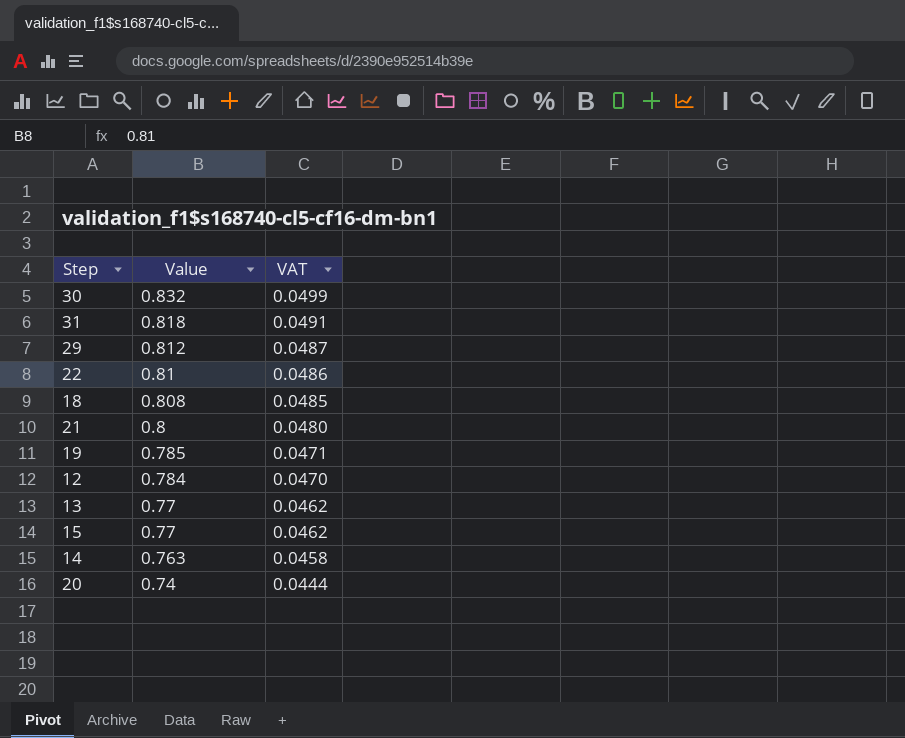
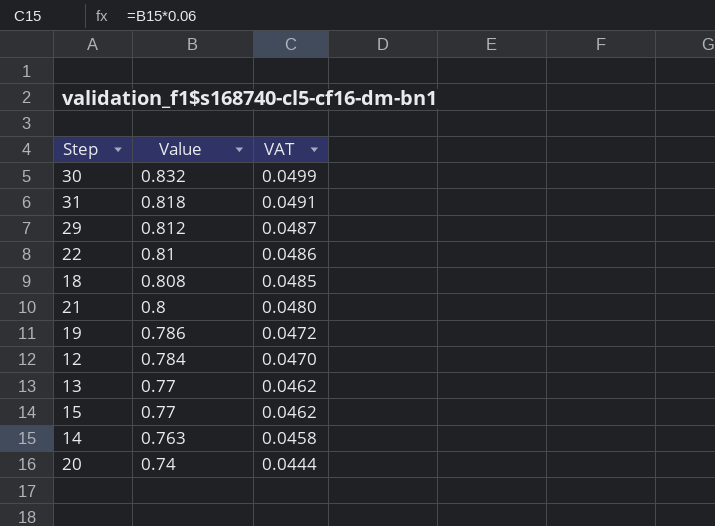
19 | Value: 0.785 -> 0.786
19 | VAT: 0.0471 -> 0.0472

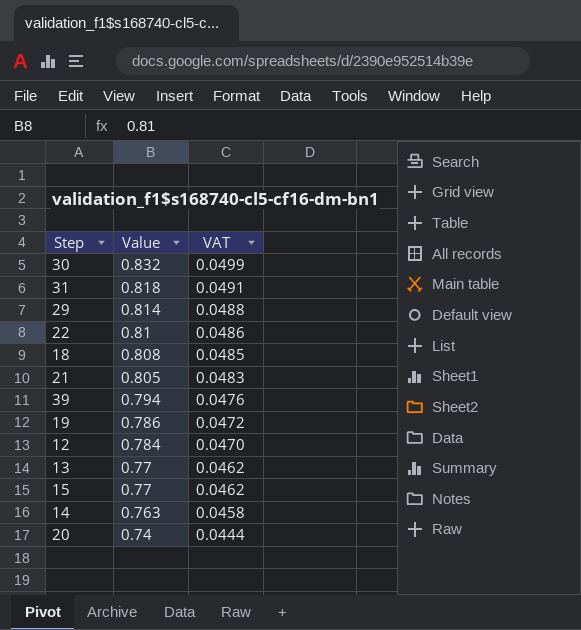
29 | Value: 0.812 -> 0.814
29 | VAT: 0.0487 -> 0.0488
21 | Value: 0.8 -> 0.805
21 | VAT: 0.0480 -> 0.0483
row 39: none -> 0.794 | 0.0476

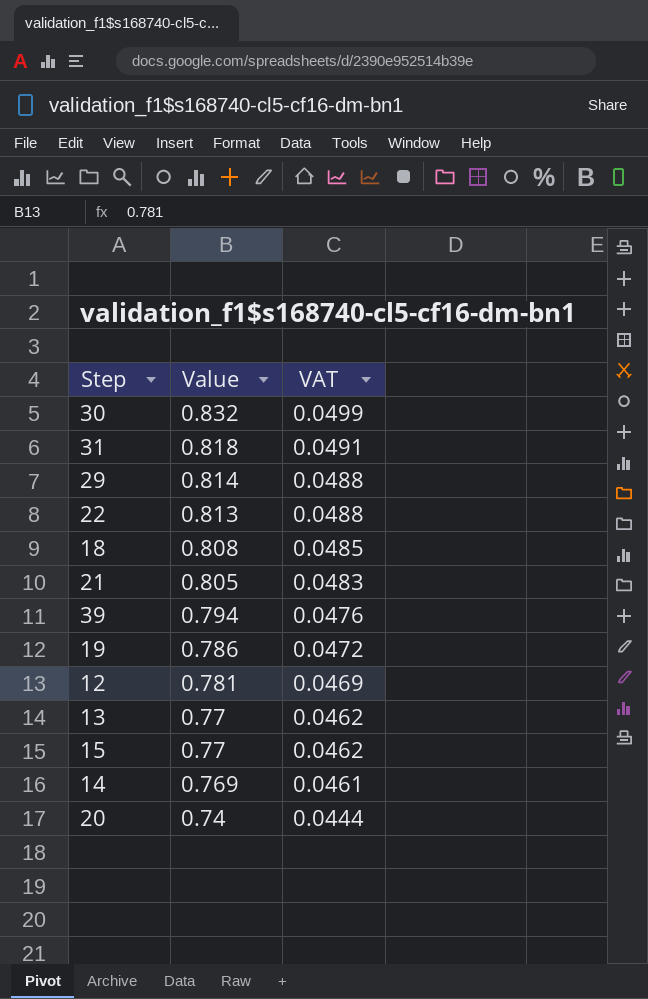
22 | Value: 0.81 -> 0.813
22 | VAT: 0.0486 -> 0.0488
12 | Value: 0.784 -> 0.781
12 | VAT: 0.0470 -> 0.0469
14 | Value: 0.763 -> 0.769
14 | VAT: 0.0458 -> 0.0461

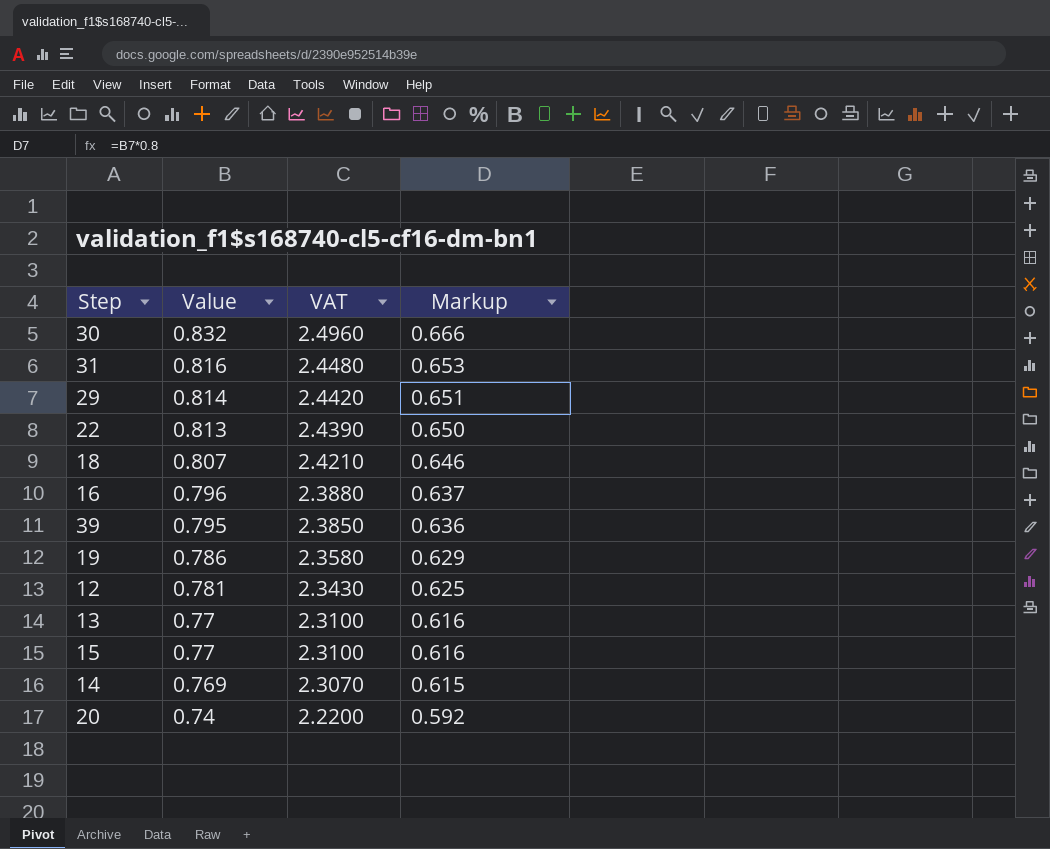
column VAT | formula: [Value] * 0.06 -> [Value] * 3
column Markup | formula: none -> [Value] * 0.8
row 21: 0.805 | 0.0483 -> none
31 | Value: 0.818 -> 0.816
18 | Value: 0.808 -> 0.807
row 16: none -> 0.796 | 2.3880 | 0.637
39 | Value: 0.794 -> 0.795

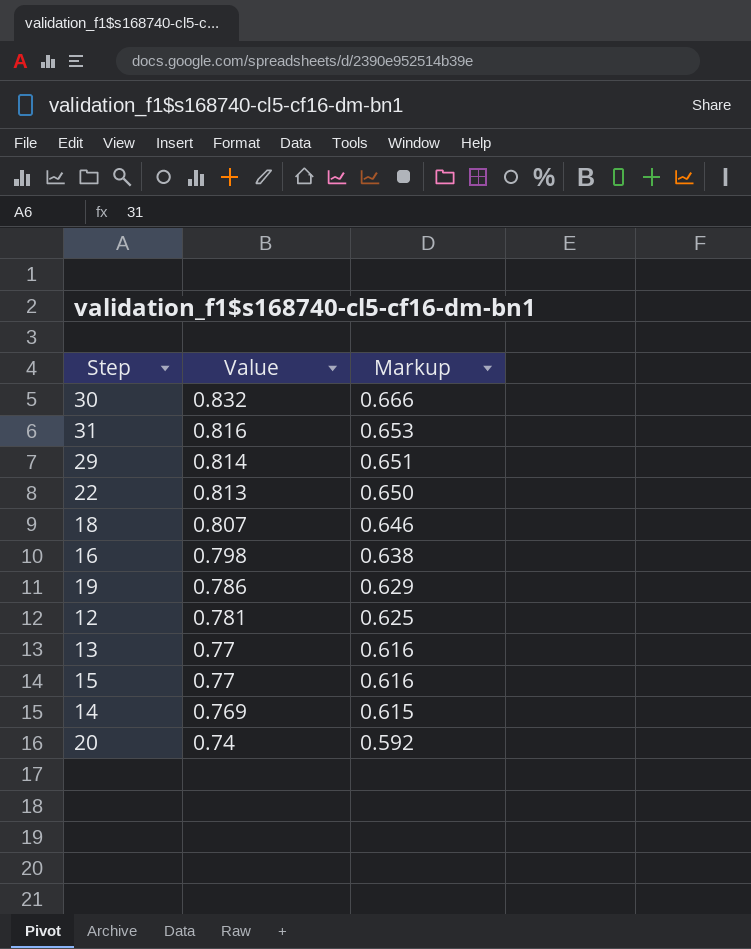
column VAT | formula: [Value] * 3 -> none
row 39: 0.795 | 2.3850 | 0.636 -> none
16 | Value: 0.796 -> 0.798
16 | Markup: 0.637 -> 0.638

